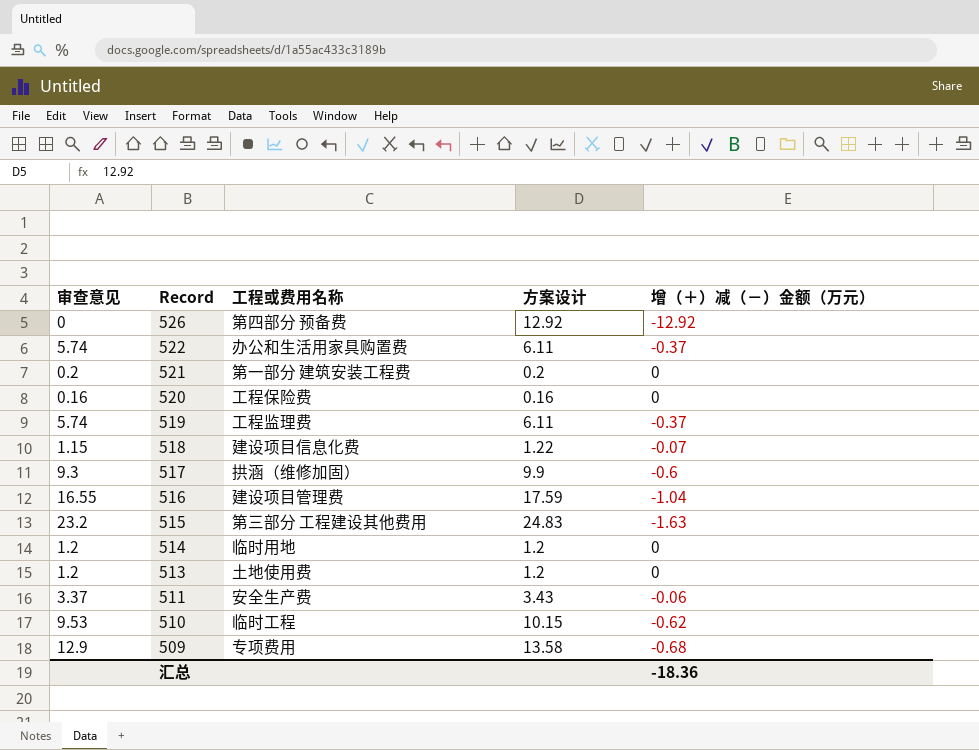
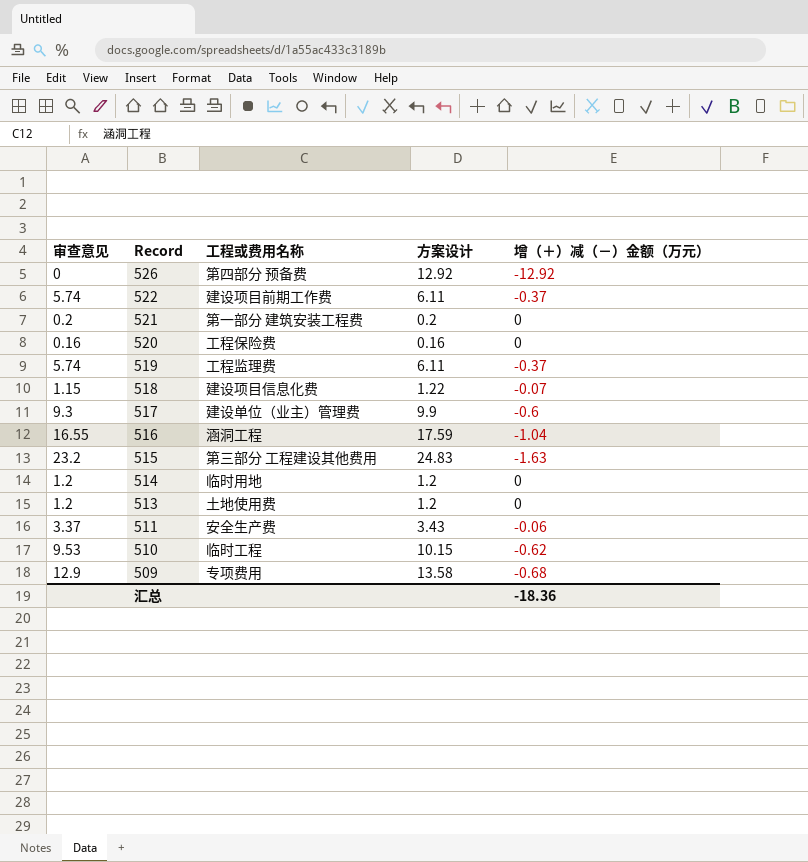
522 | 工程或费用名称: 办公和生活用家具购置费 -> 建设项目前期工作费
517 | 工程或费用名称: 拱涵（维修加固） -> 建设单位（业主）管理费
516 | 工程或费用名称: 建设项目管理费 -> 涵洞工程

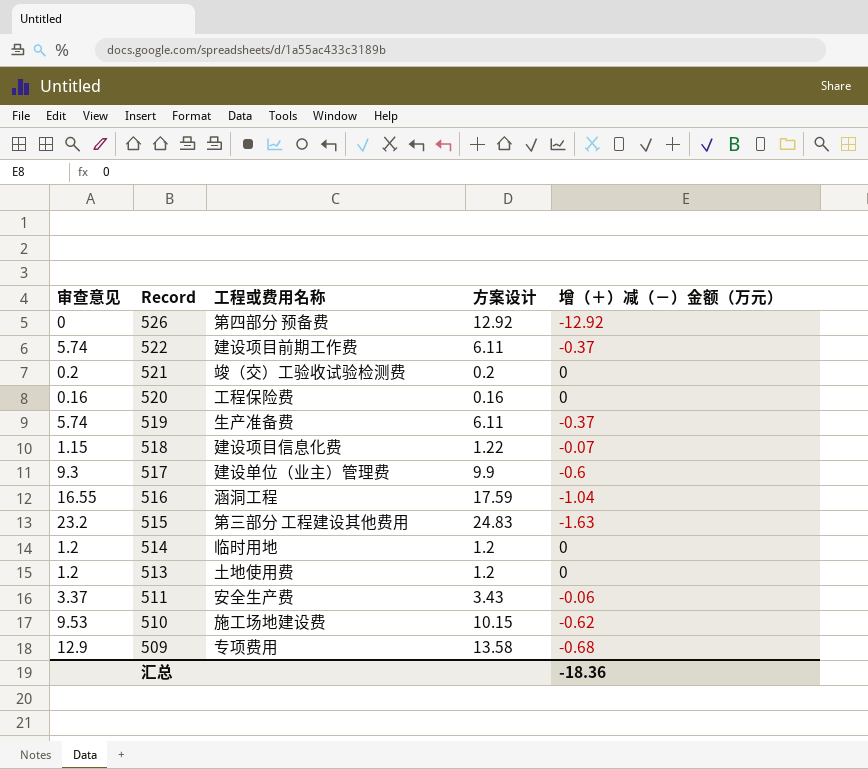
521 | 工程或费用名称: 第一部分 建筑安装工程费 -> 竣（交）工验收试验检测费
519 | 工程或费用名称: 工程监理费 -> 生产准备费
510 | 工程或费用名称: 临时工程 -> 施工场地建设费

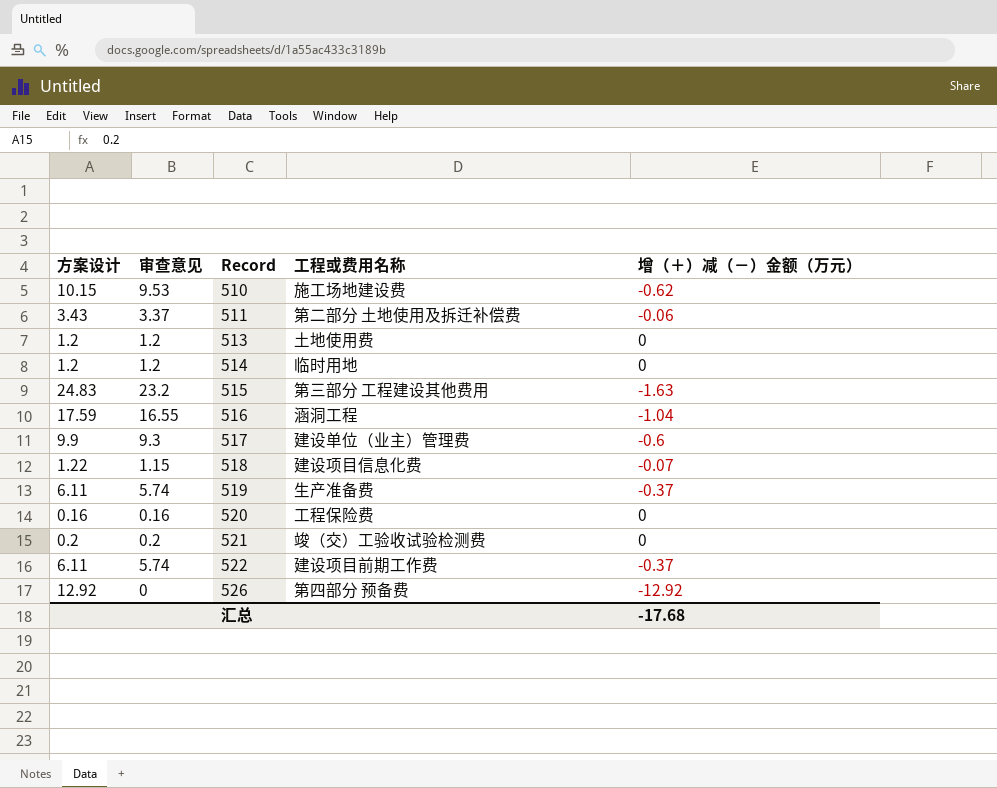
row order: Record descending -> Record ascending
column 方案设计 | position: 4 -> 1
row 509: 12.9 | 专项费用 | 13.58 | -0.68 -> none
511 | 工程或费用名称: 安全生产费 -> 第二部分 土地使用及拆迁补偿费
汇总 | 增（＋）减（－）金额（万元）: -18.36 -> -17.68

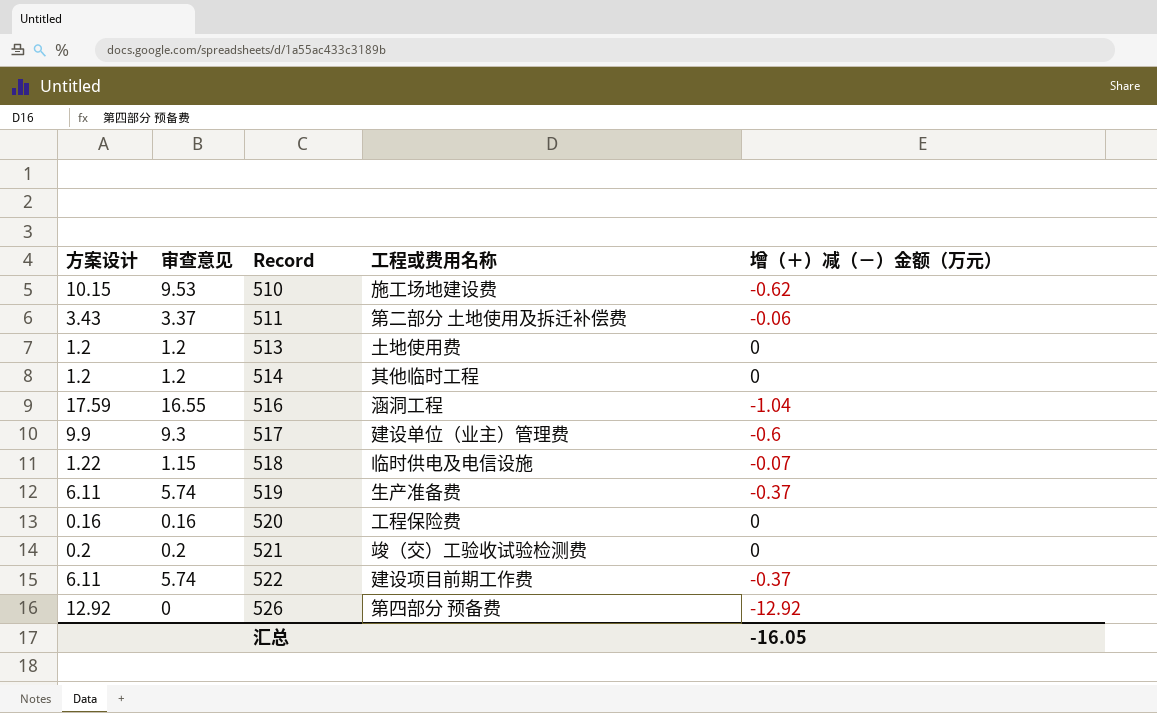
row 515: 24.83 | 23.2 | 第三部分 工程建设其他费用 | -1.63 -> none
514 | 工程或费用名称: 临时用地 -> 其他临时工程
518 | 工程或费用名称: 建设项目信息化费 -> 临时供电及电信设施
汇总 | 增（＋）减（－）金额（万元）: -17.68 -> -16.05

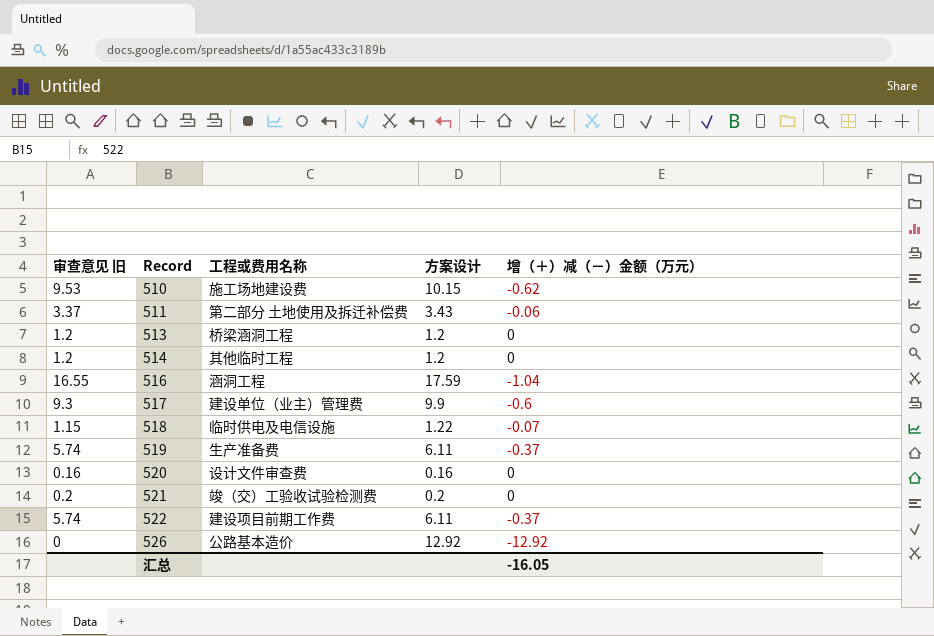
column name: 审查意见 -> 审查意见 旧
column 方案设计 | position: 1 -> 4
513 | 工程或费用名称: 土地使用费 -> 桥梁涵洞工程
520 | 工程或费用名称: 工程保险费 -> 设计文件审查费
526 | 工程或费用名称: 第四部分 预备费 -> 公路基本造价

